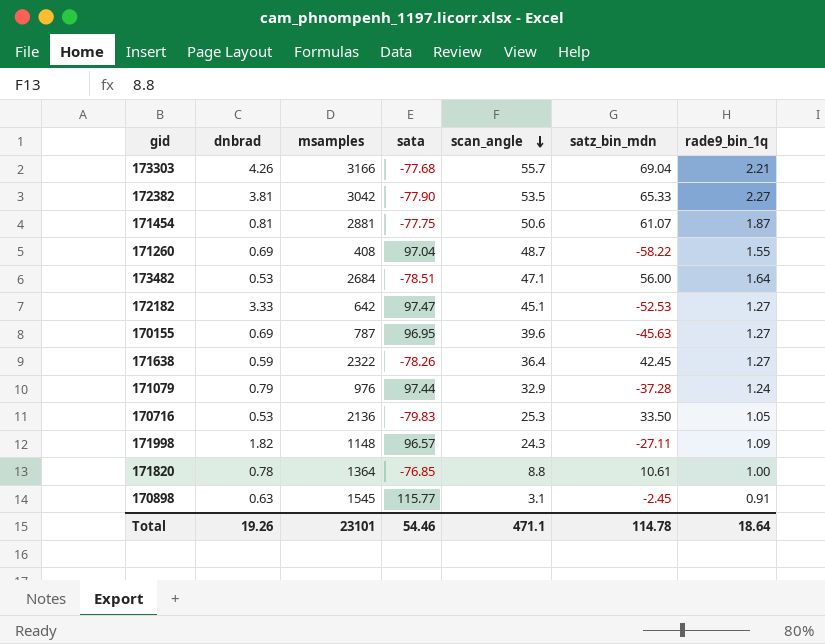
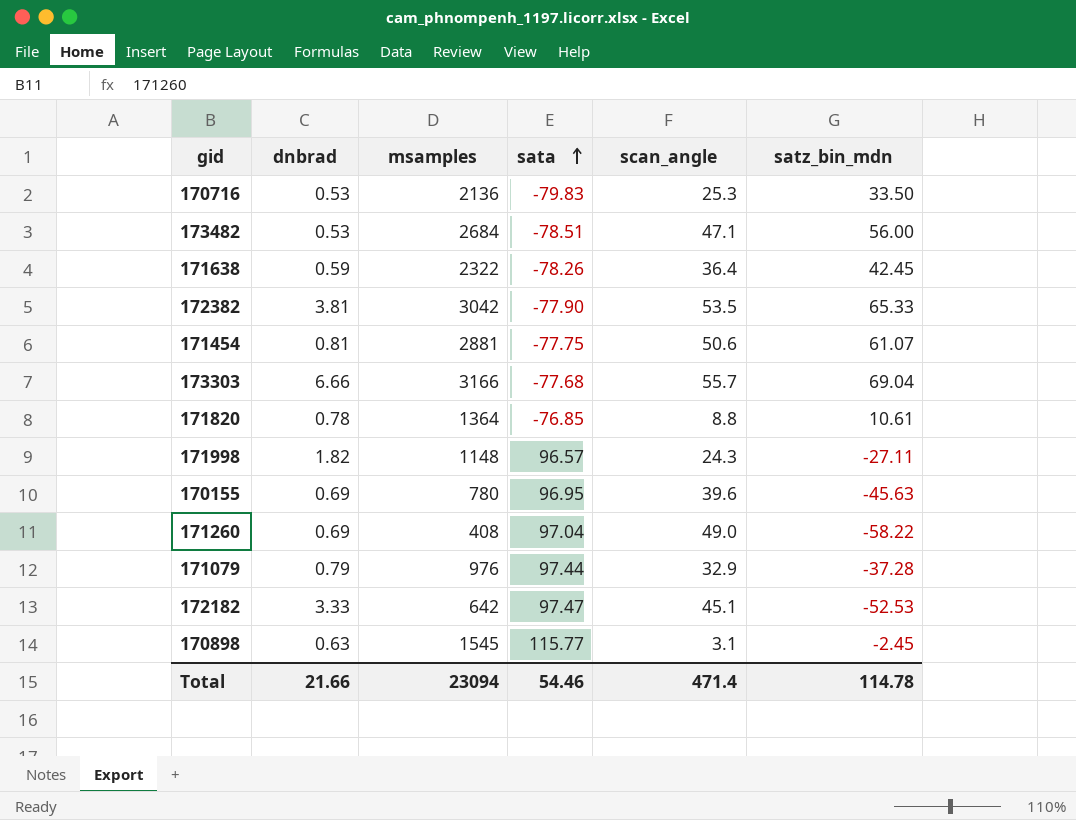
row order: scan_angle descending -> sata ascending
column rade9_bin_1q | position: 7 -> none
173303 | dnbrad: 4.26 -> 6.66
170155 | msamples: 787 -> 780
171260 | scan_angle: 48.7 -> 49.0
Total | dnbrad: 19.26 -> 21.66
Total | msamples: 23101 -> 23094
Total | scan_angle: 471.1 -> 471.4

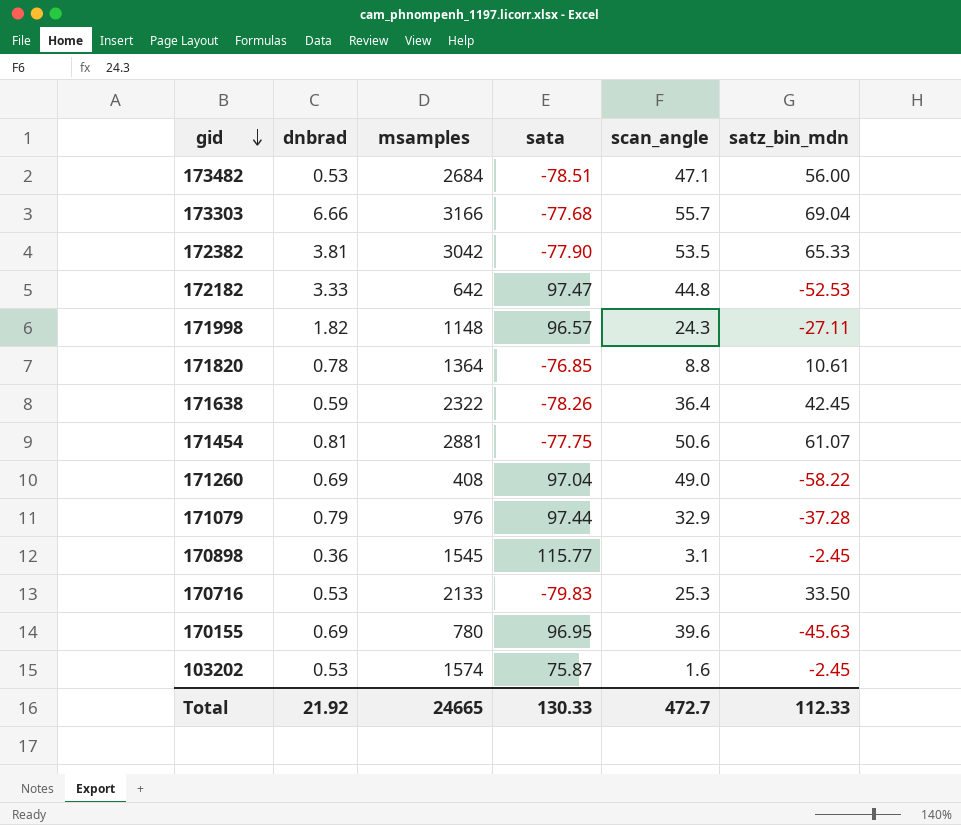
row order: sata ascending -> gid descending
172182 | scan_angle: 45.1 -> 44.8
170898 | dnbrad: 0.63 -> 0.36
170716 | msamples: 2136 -> 2133
row 103202: none -> 0.53 | 1574 | 75.87 | 1.6 | -2.45
Total | dnbrad: 21.66 -> 21.92
Total | msamples: 23094 -> 24665
Total | sata: 54.46 -> 130.33
Total | scan_angle: 471.4 -> 472.7
Total | satz_bin_mdn: 114.78 -> 112.33

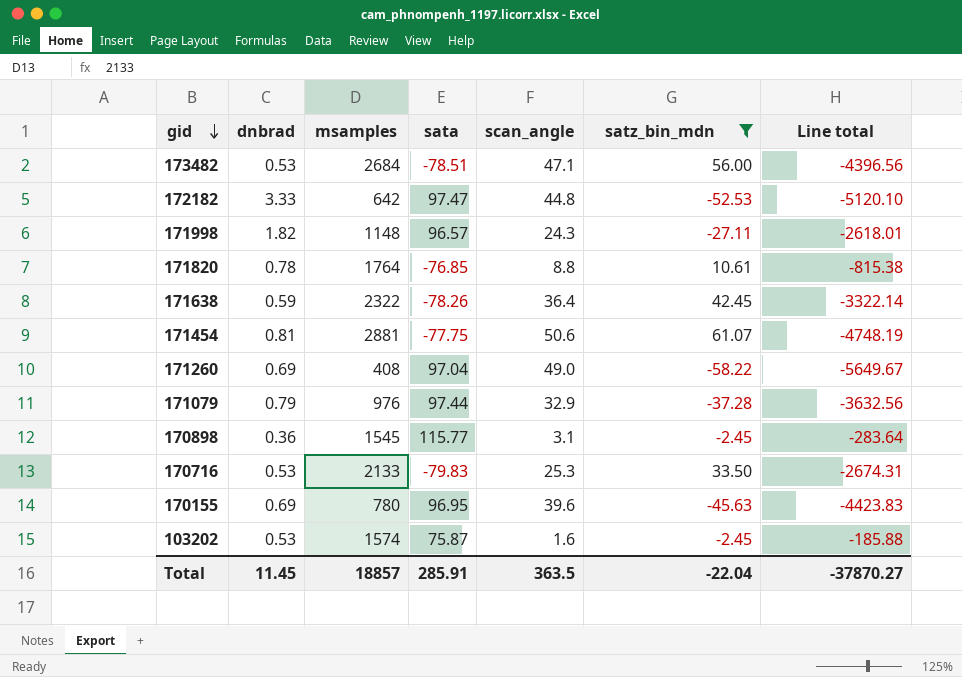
filter: none -> satz_bin_mdn <= 61.07
column Line total | formula: none -> [sata] * [satz_bin_mdn]
171820 | msamples: 1364 -> 1764
Total | dnbrad: 21.92 -> 11.45
Total | msamples: 24665 -> 18857
Total | sata: 130.33 -> 285.91
Total | scan_angle: 472.7 -> 363.5
Total | satz_bin_mdn: 112.33 -> -22.04

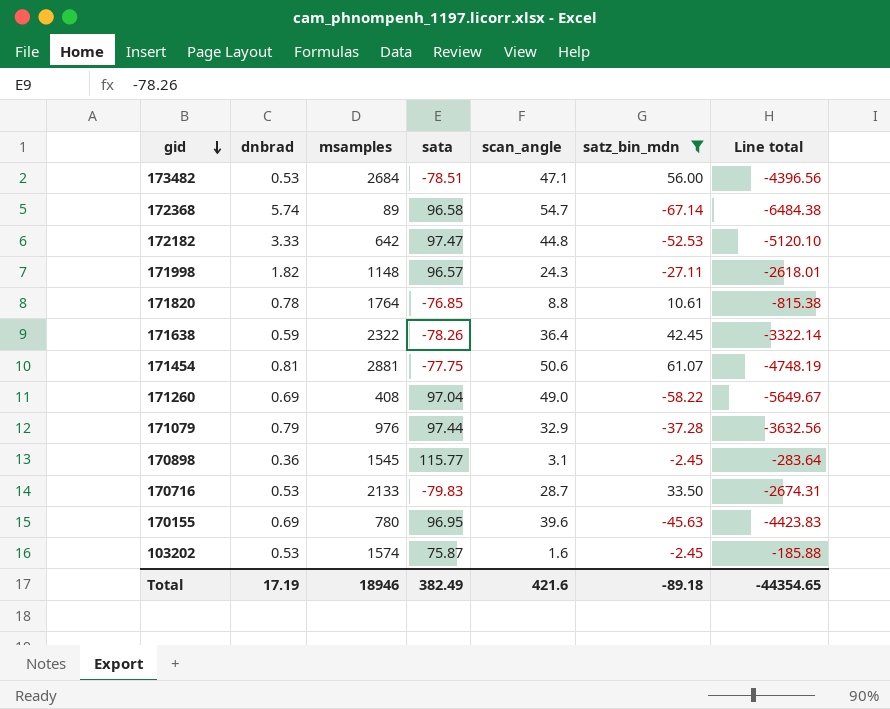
row 172368: none -> 5.74 | 89 | 96.58 | 54.7 | -67.14 | -6484.38
170716 | scan_angle: 25.3 -> 28.7
Total | dnbrad: 11.45 -> 17.19
Total | msamples: 18857 -> 18946
Total | sata: 285.91 -> 382.49
Total | scan_angle: 363.5 -> 421.6
Total | satz_bin_mdn: -22.04 -> -89.18
Total | Line total: -37870.27 -> -44354.65

